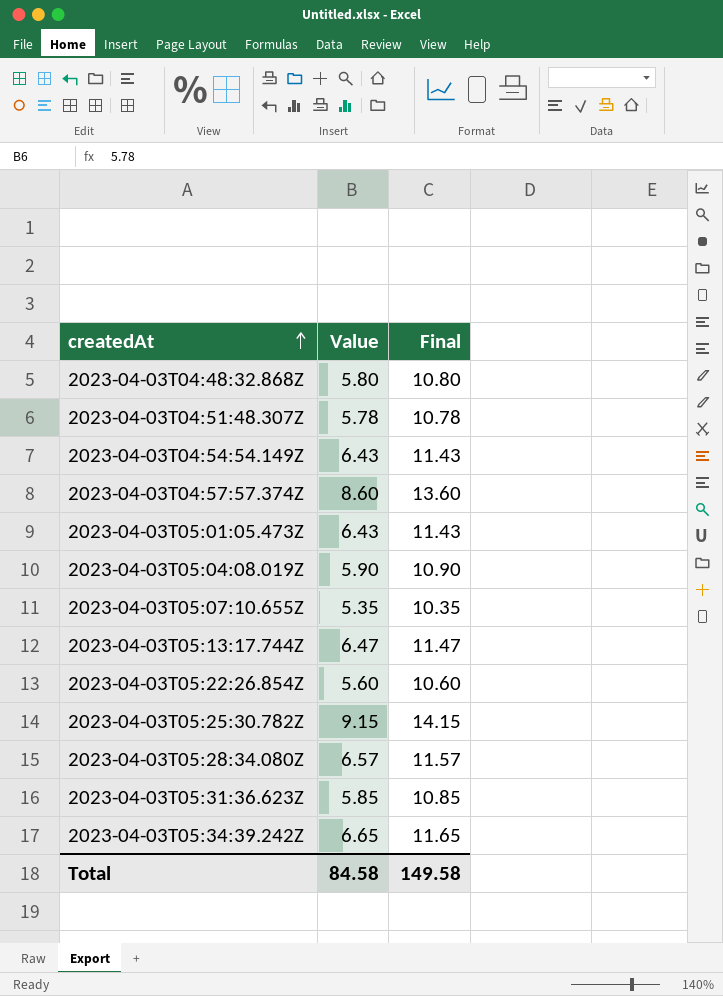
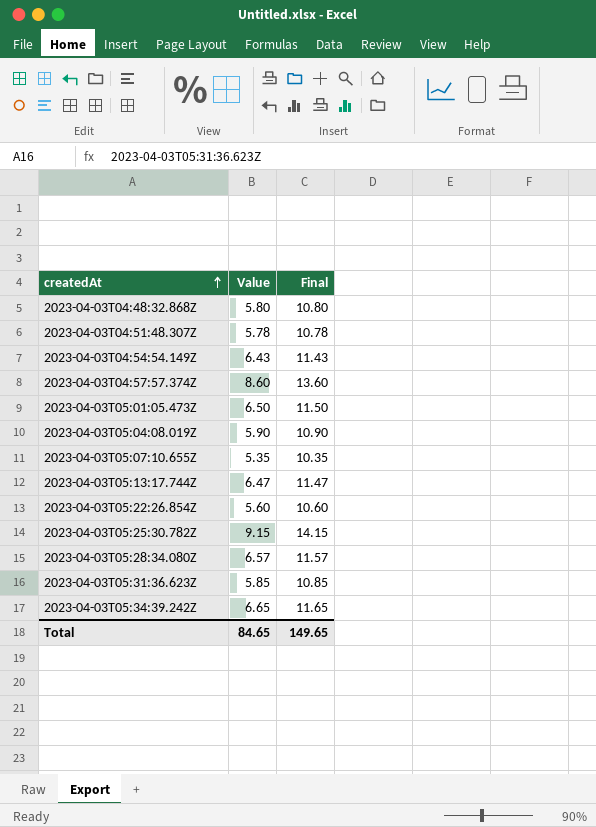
2023-04-03T05:01:05.473Z | Value: 6.43 -> 6.50
2023-04-03T05:01:05.473Z | Final: 11.43 -> 11.50
Total | Value: 84.58 -> 84.65
Total | Final: 149.58 -> 149.65

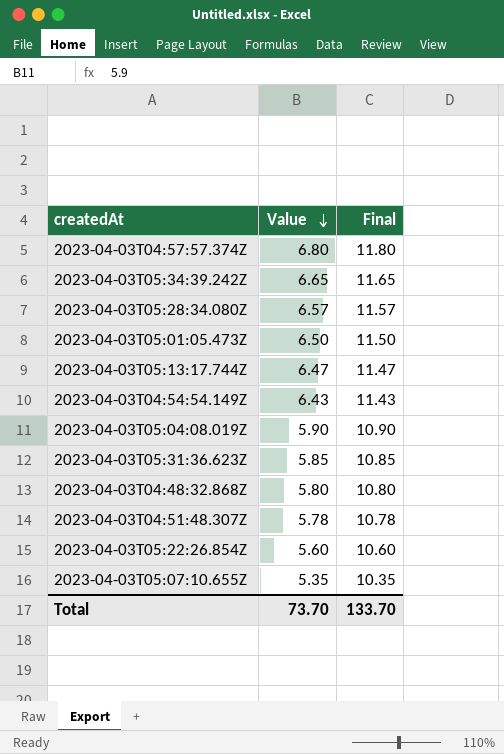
row order: createdAt ascending -> Value descending
row 2023-04-03T05:25:30.782Z: 9.15 | 14.15 -> none
2023-04-03T04:57:57.374Z | Value: 8.60 -> 6.80
2023-04-03T04:57:57.374Z | Final: 13.60 -> 11.80
Total | Value: 84.65 -> 73.70
Total | Final: 149.65 -> 133.70

